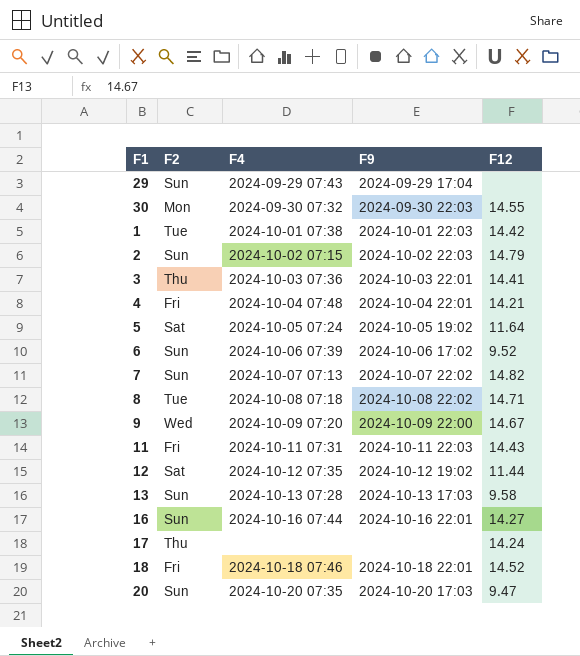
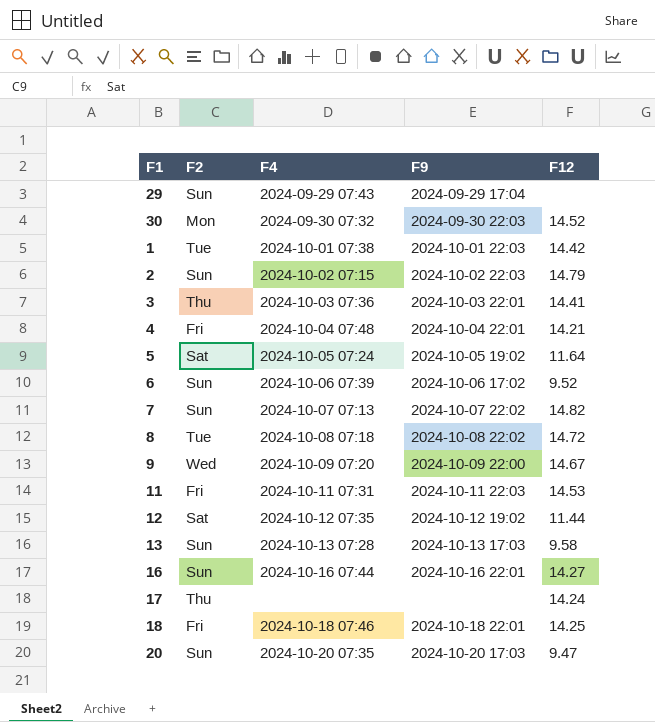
30 | F12: 14.55 -> 14.52
8 | F12: 14.71 -> 14.72
11 | F12: 14.43 -> 14.53
18 | F12: 14.52 -> 14.25

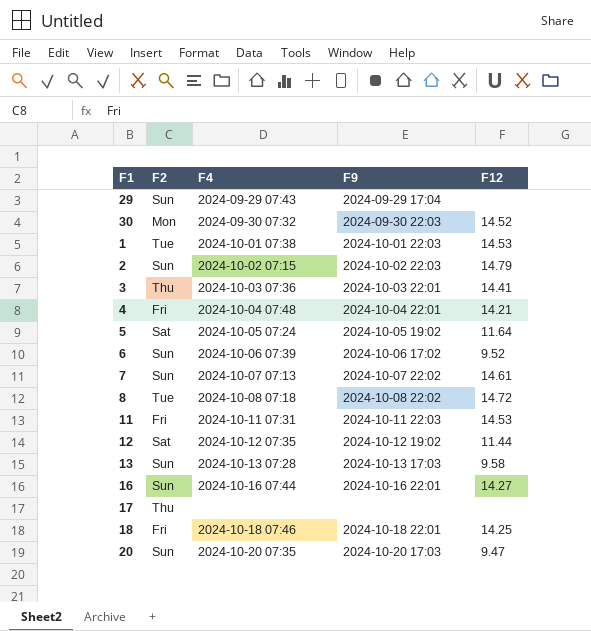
row 9: Wed | 2024-10-09 07:20 | 2024-10-09 22:00 | 14.67 -> none
1 | F12: 14.42 -> 14.53
7 | F12: 14.82 -> 14.61
17 | F12: 14.24 -> none

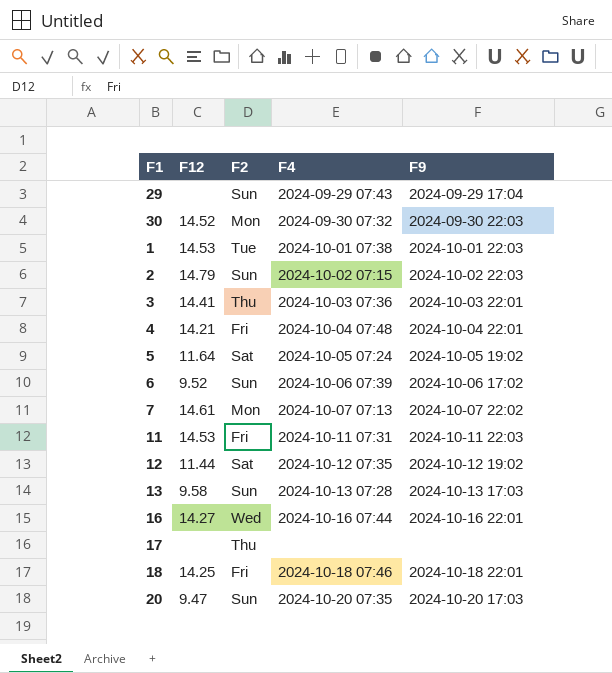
column F12 | position: 5 -> 2
row 8: Tue | 2024-10-08 07:18 | 2024-10-08 22:02 | 14.72 -> none
7 | F2: Sun -> Mon
16 | F2: Sun -> Wed

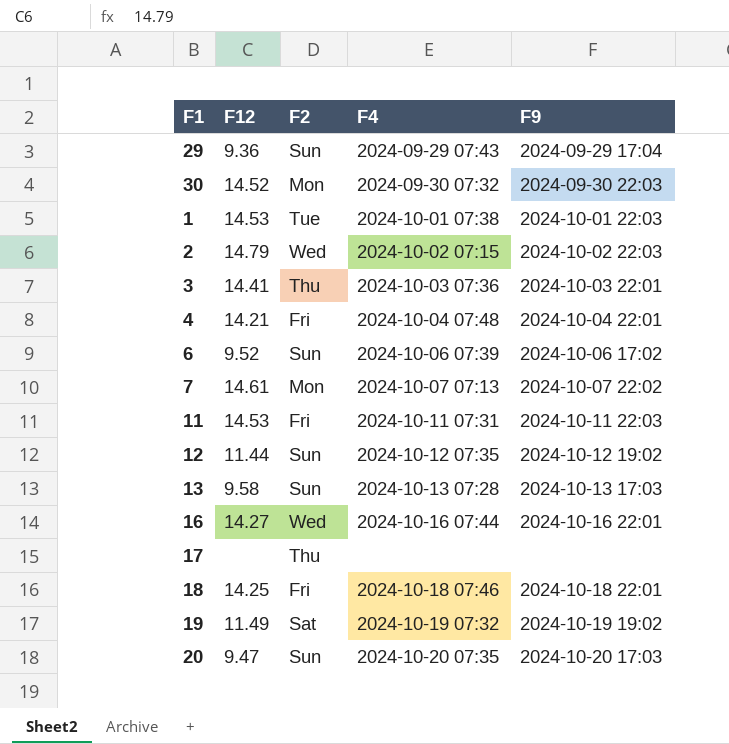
row 5: 11.64 | Sat | 2024-10-05 07:24 | 2024-10-05 19:02 -> none
29 | F12: none -> 9.36
2 | F2: Sun -> Wed
12 | F2: Sat -> Sun
row 19: none -> 11.49 | Sat | 2024-10-19 07:32 | 2024-10-19 19:02

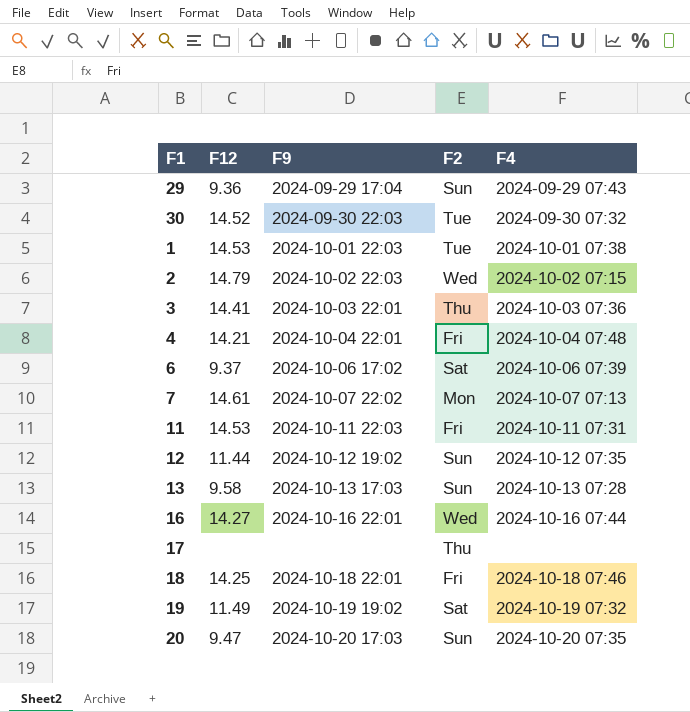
column F9 | position: 5 -> 3
30 | F2: Mon -> Tue
6 | F12: 9.52 -> 9.37
6 | F2: Sun -> Sat

